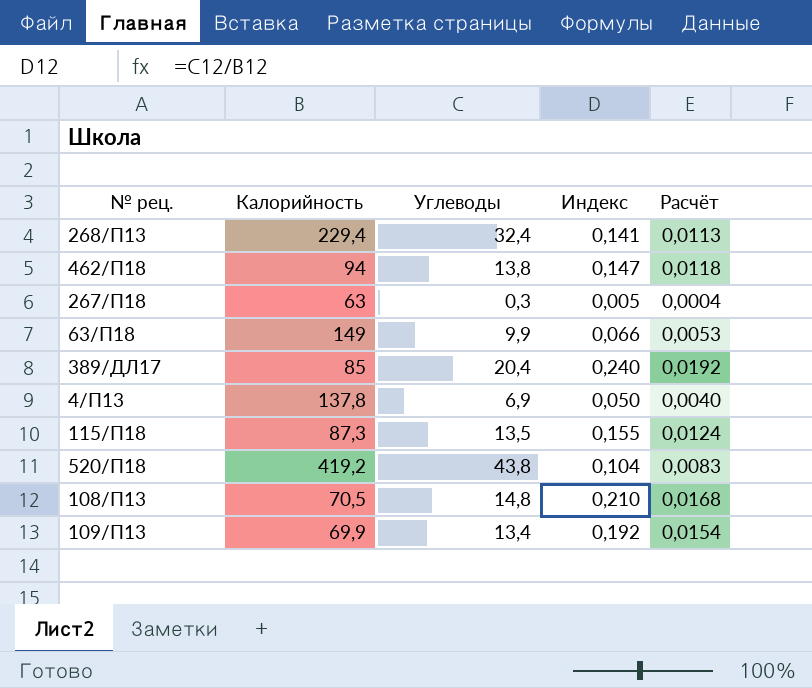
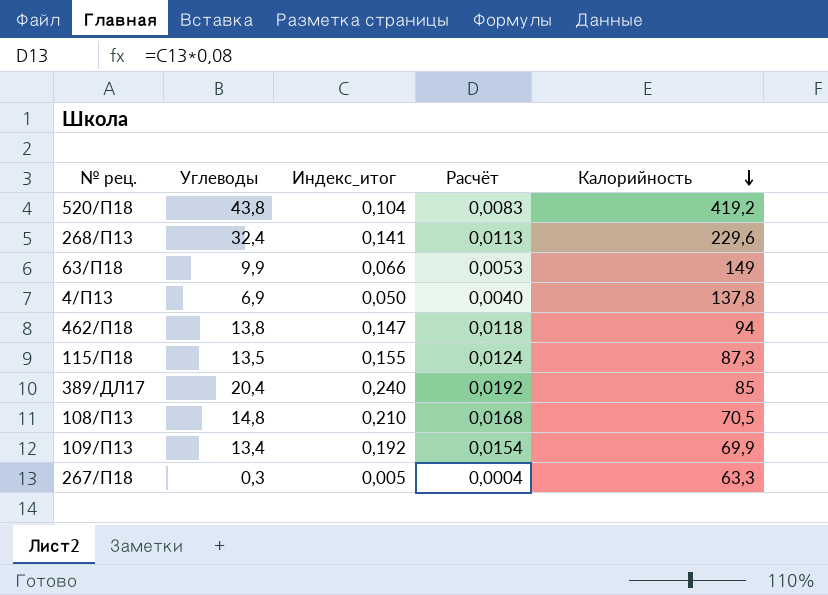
row order: none -> Калорийность descending
column name: Индекс -> Индекс_итог
column Калорийность | position: 2 -> 5
268/П13 | Калорийность: 229,4 -> 229,6
267/П18 | Калорийность: 63 -> 63,3

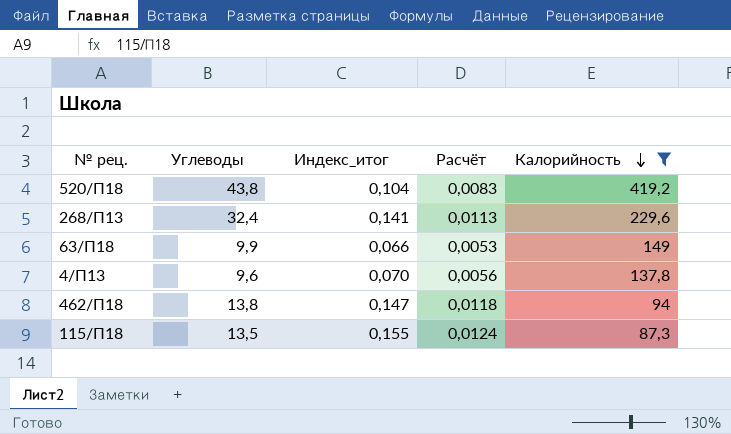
filter: none -> Калорийность >= 87,3
4/П13 | Углеводы: 6,9 -> 9,6
4/П13 | Индекс_итог: 0,050 -> 0,070
4/П13 | Расчёт: 0,0040 -> 0,0056

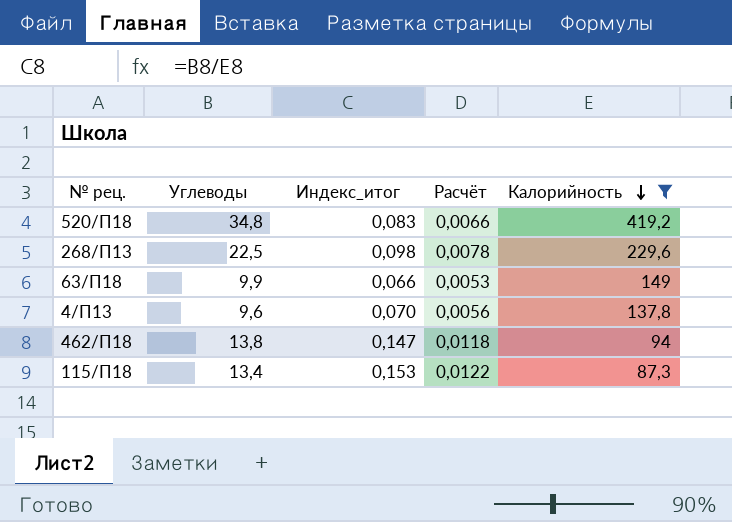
520/П18 | Углеводы: 43,8 -> 34,8
520/П18 | Индекс_итог: 0,104 -> 0,083
520/П18 | Расчёт: 0,0083 -> 0,0066
268/П13 | Углеводы: 32,4 -> 22,5
268/П13 | Индекс_итог: 0,141 -> 0,098
268/П13 | Расчёт: 0,0113 -> 0,0078
115/П18 | Углеводы: 13,5 -> 13,4
115/П18 | Индекс_итог: 0,155 -> 0,153
115/П18 | Расчёт: 0,0124 -> 0,0122

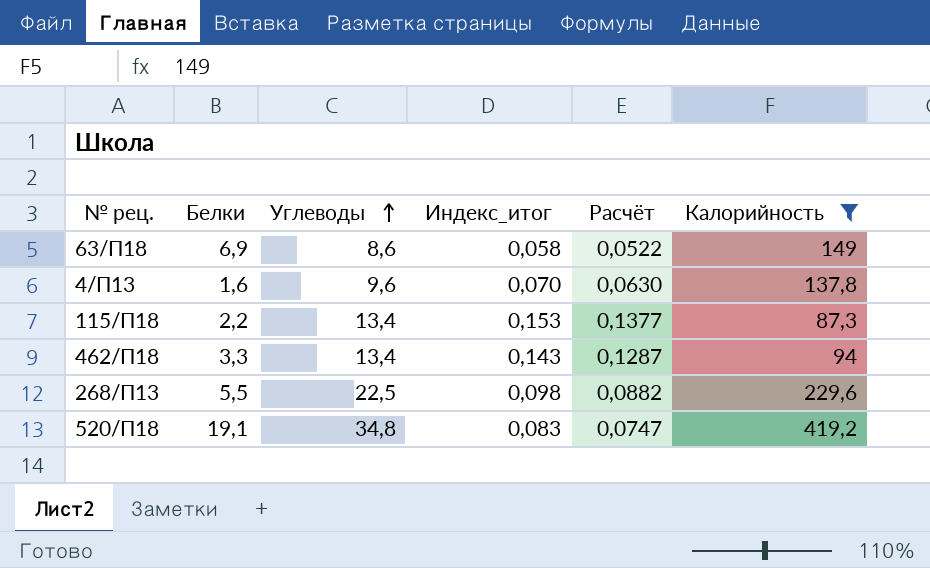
row order: Калорийность descending -> Углеводы ascending
column Белки | position: none -> 2
column Расчёт | formula: [Индекс_итог] * 0,08 -> [Индекс_итог] * 0,9
63/П18 | Углеводы: 9,9 -> 8,6
63/П18 | Индекс_итог: 0,066 -> 0,058
462/П18 | Углеводы: 13,8 -> 13,4
462/П18 | Индекс_итог: 0,147 -> 0,143

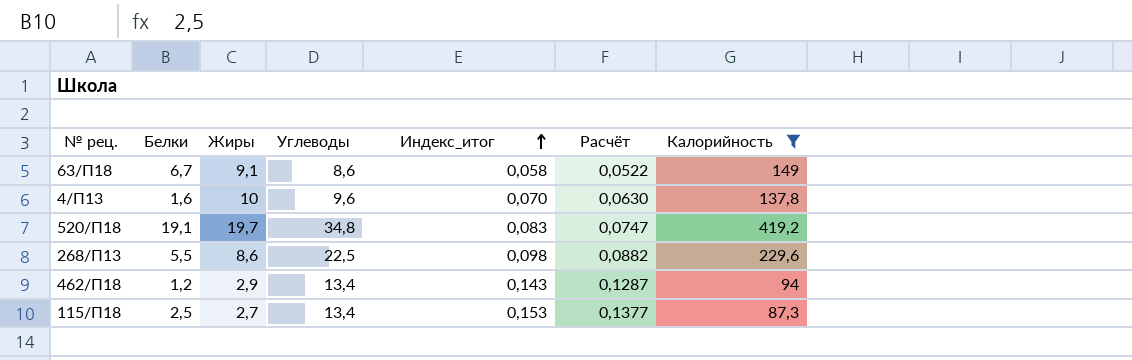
row order: Углеводы ascending -> Индекс_итог ascending
column Жиры | position: none -> 3
63/П18 | Белки: 6,9 -> 6,7
462/П18 | Белки: 3,3 -> 1,2
115/П18 | Белки: 2,2 -> 2,5

